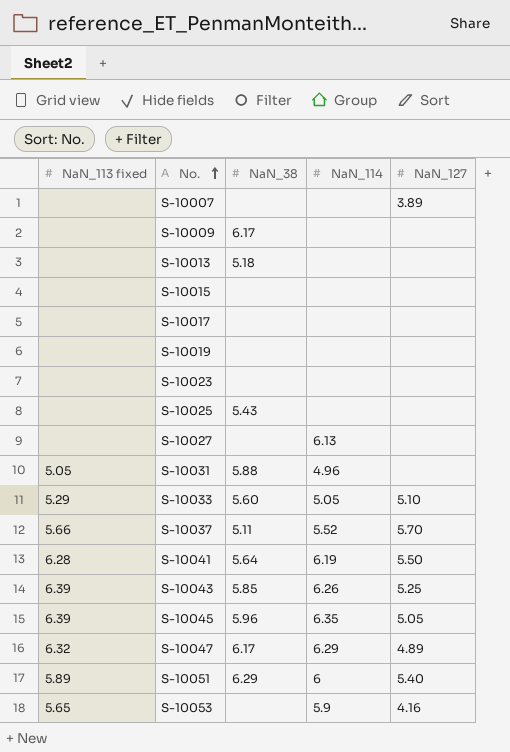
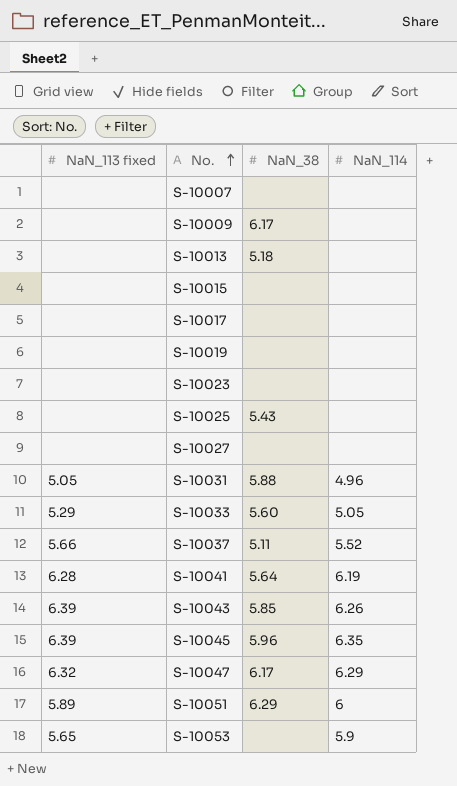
column NaN_127 | position: 5 -> none
S-10027 | NaN_114: 6.13 -> none

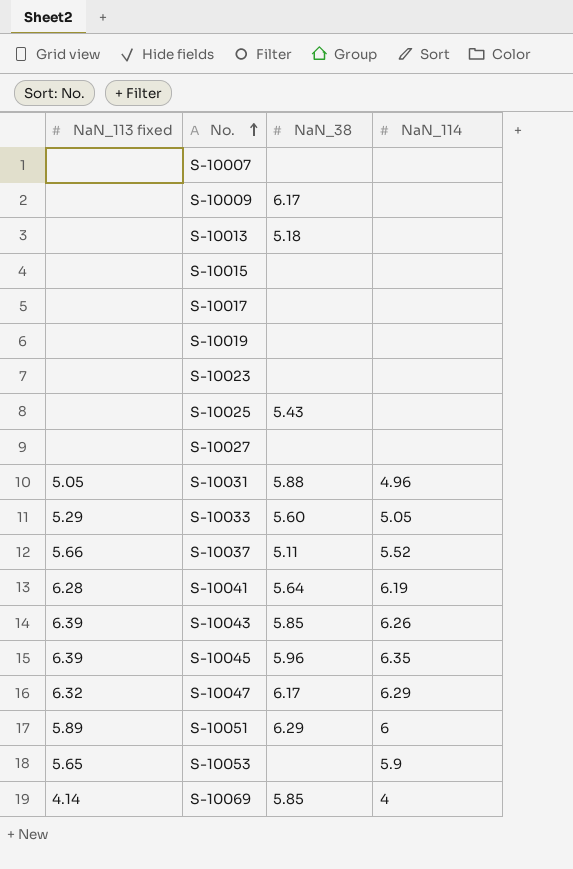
row S-10069: none -> 4.14 | 5.85 | 4

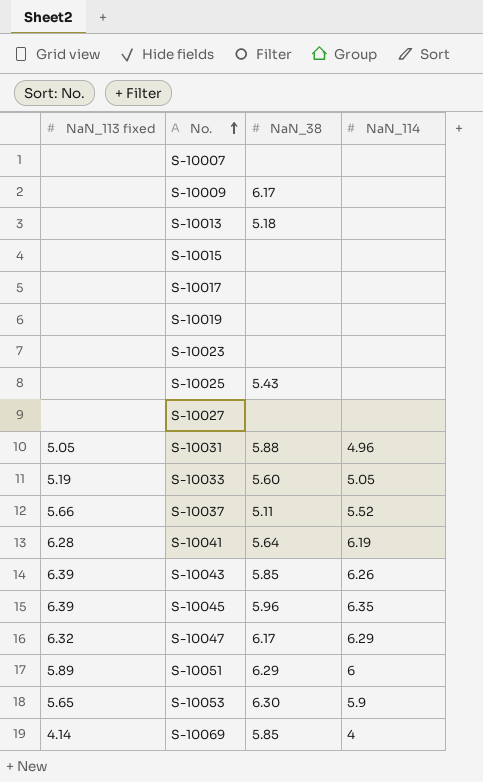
S-10033 | NaN_113 fixed: 5.29 -> 5.19
S-10053 | NaN_38: none -> 6.30

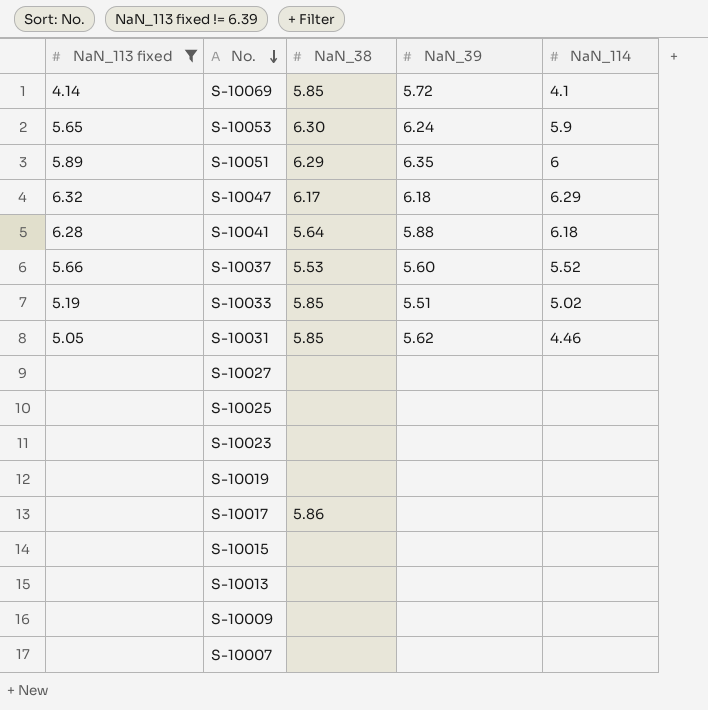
filter: none -> NaN_113 fixed != 6.39
row order: No. ascending -> No. descending
column NaN_39 | position: none -> 4
S-10069 | NaN_114: 4 -> 4.1
S-10041 | NaN_114: 6.19 -> 6.18
S-10037 | NaN_38: 5.11 -> 5.53
S-10033 | NaN_38: 5.60 -> 5.85
S-10033 | NaN_114: 5.05 -> 5.02
S-10031 | NaN_38: 5.88 -> 5.85
S-10031 | NaN_114: 4.96 -> 4.46
S-10025 | NaN_38: 5.43 -> none
S-10017 | NaN_38: none -> 5.86
S-10013 | NaN_38: 5.18 -> none
S-10009 | NaN_38: 6.17 -> none

